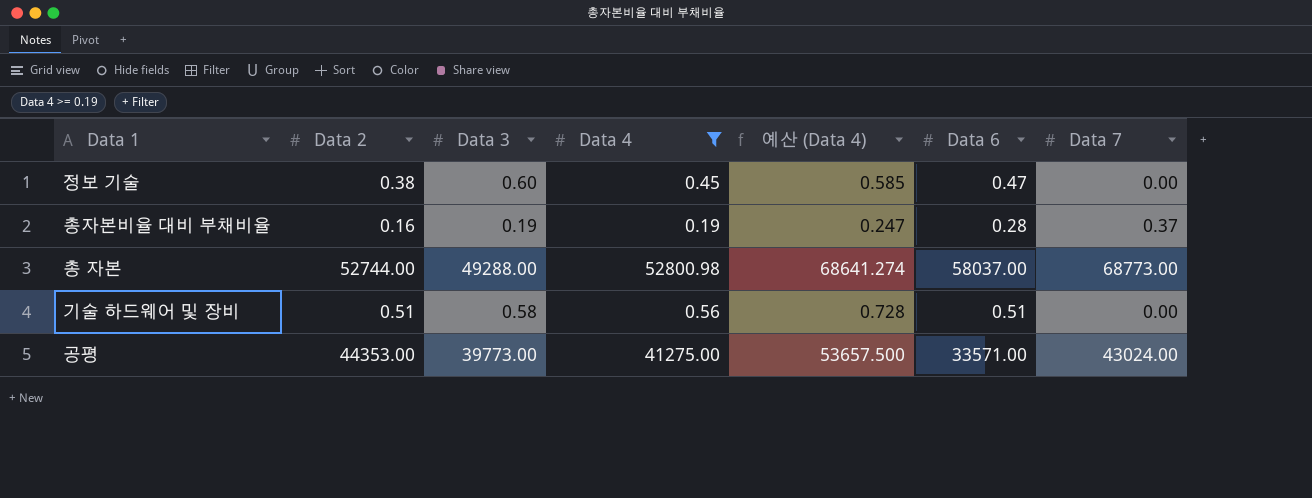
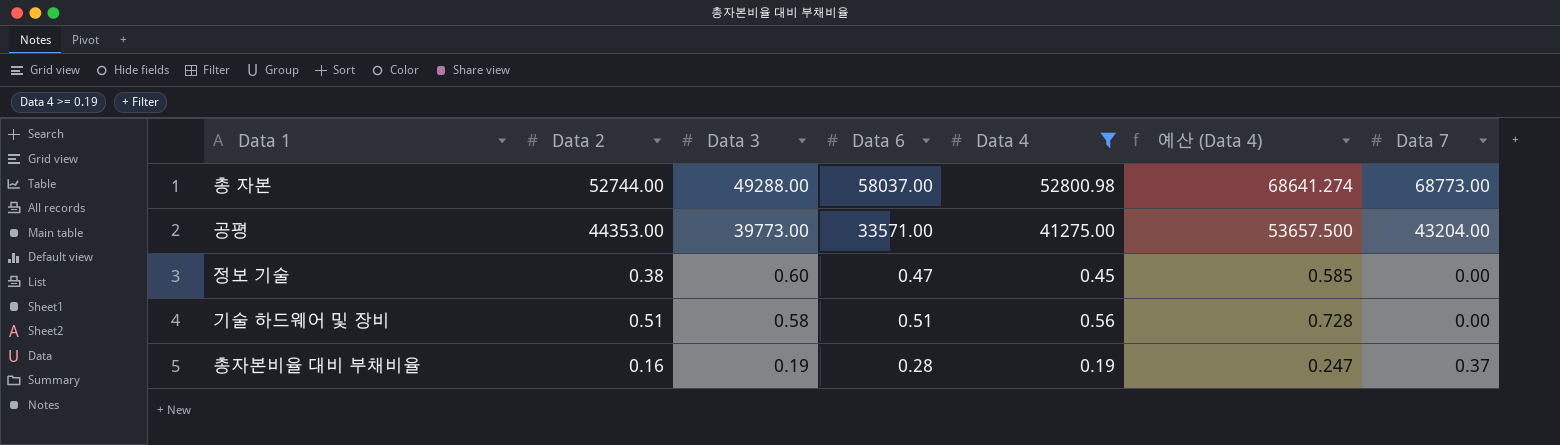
row order: none -> Data 3 descending
column Data 6 | position: 6 -> 4
공평 | Data 7: 43024.00 -> 43204.00

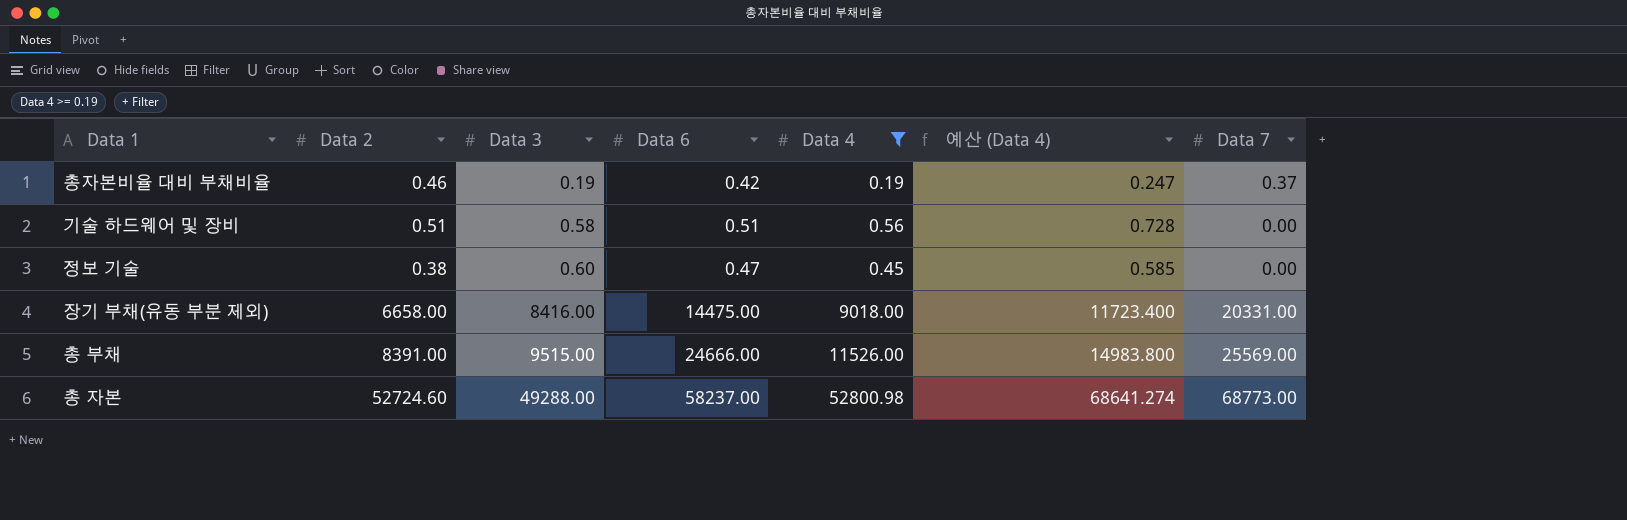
row order: Data 3 descending -> Data 3 ascending
row 공평: 44353.00 | 39773.00 | 33571.00 | 41275.00 | 53657.500 | 43204.00 -> none
총자본비율 대비 부채비율 | Data 2: 0.16 -> 0.46
총자본비율 대비 부채비율 | Data 6: 0.28 -> 0.42
row 장기 부채(유동 부분 제외): none -> 6658.00 | 8416.00 | 14475.00 | 9018.00 | 11723.400 | 20331.00
row 총 부채: none -> 8391.00 | 9515.00 | 24666.00 | 11526.00 | 14983.800 | 25569.00
총 자본 | Data 2: 52744.00 -> 52724.60
총 자본 | Data 6: 58037.00 -> 58237.00

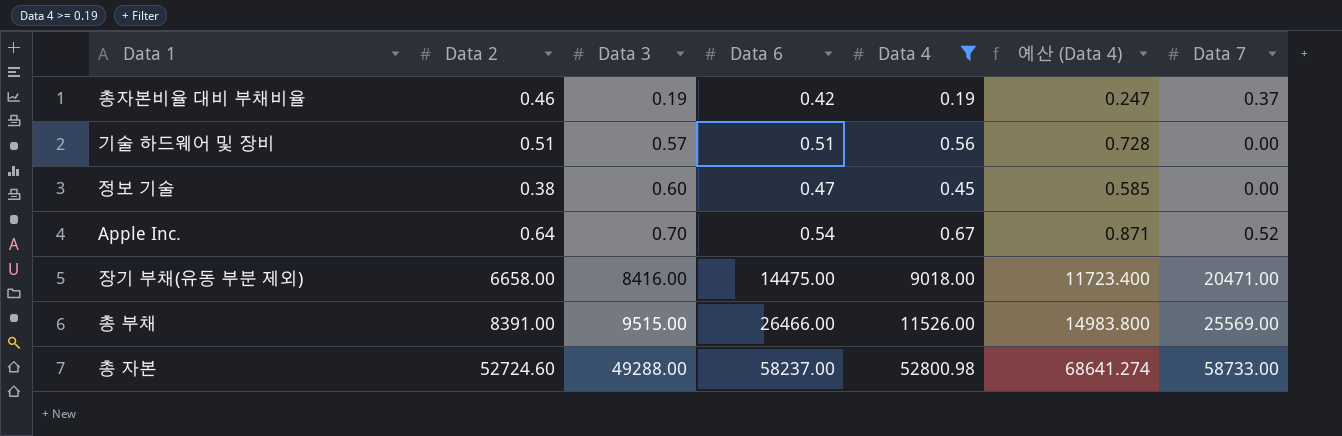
기술 하드웨어 및 장비 | Data 3: 0.58 -> 0.57
row Apple Inc.: none -> 0.64 | 0.70 | 0.54 | 0.67 | 0.871 | 0.52
장기 부채(유동 부분 제외) | Data 7: 20331.00 -> 20471.00
총 부채 | Data 6: 24666.00 -> 26466.00
총 자본 | Data 7: 68773.00 -> 58733.00

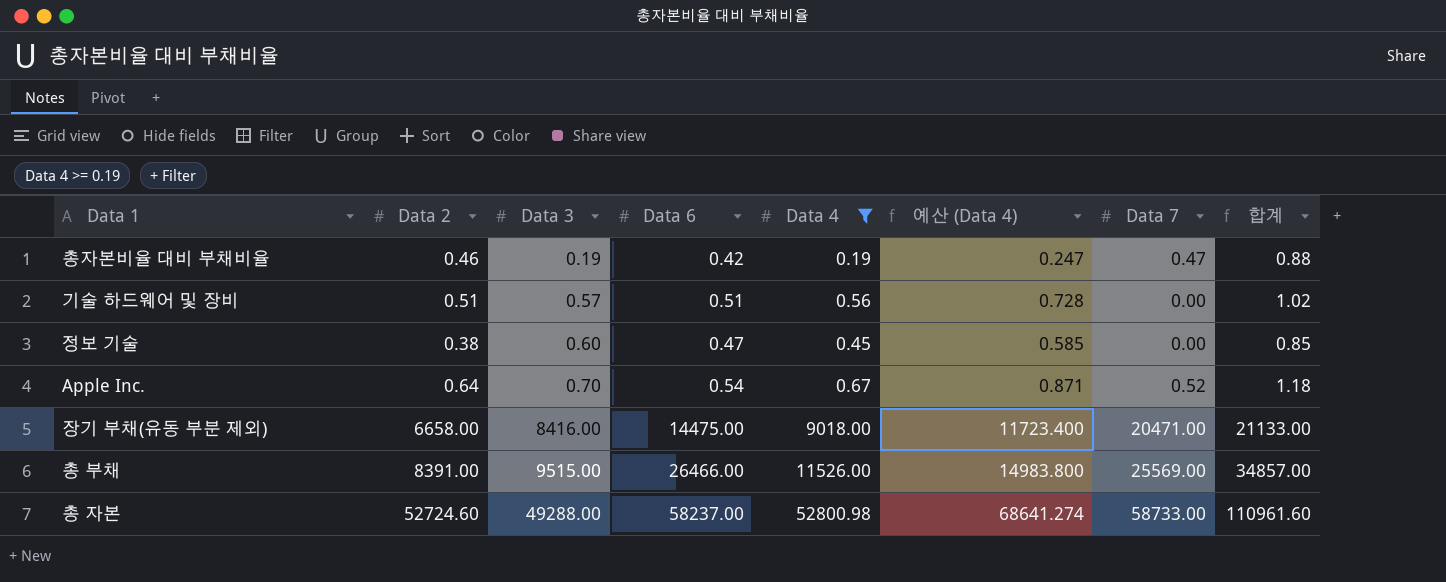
column 합계 | formula: none -> [Data 2] + [Data 6]
총자본비율 대비 부채비율 | Data 7: 0.37 -> 0.47

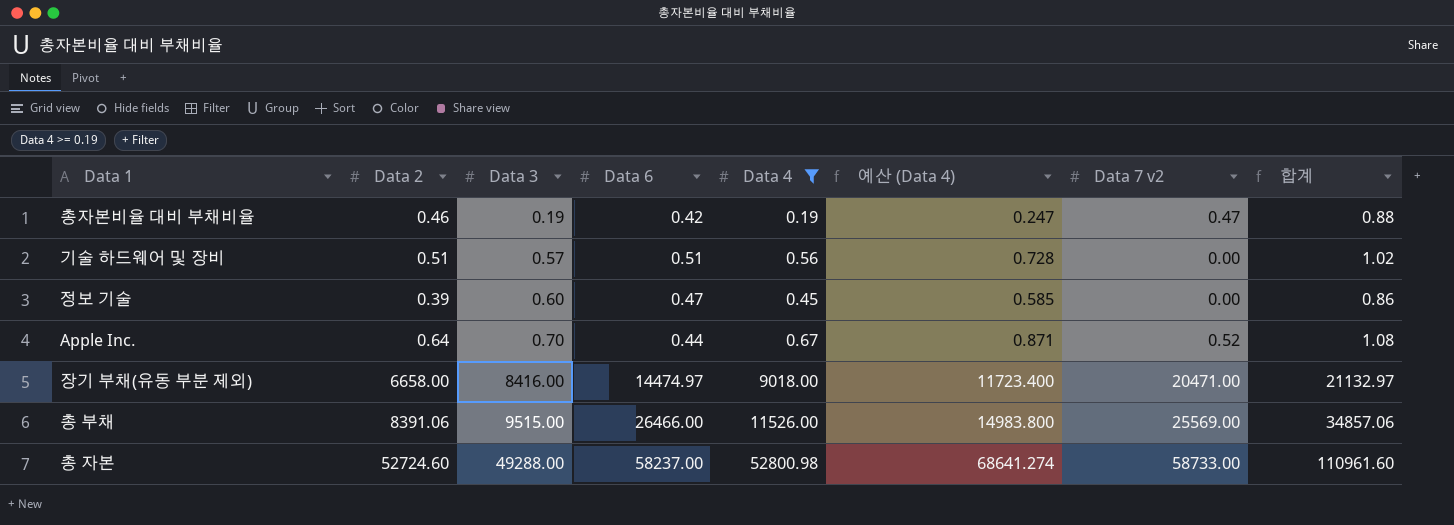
column name: Data 7 -> Data 7 v2
정보 기술 | Data 2: 0.38 -> 0.39
정보 기술 | 합계: 0.85 -> 0.86
Apple Inc. | Data 6: 0.54 -> 0.44
Apple Inc. | 합계: 1.18 -> 1.08
장기 부채(유동 부분 제외) | Data 6: 14475.00 -> 14474.97
장기 부채(유동 부분 제외) | 합계: 21133.00 -> 21132.97
총 부채 | Data 2: 8391.00 -> 8391.06
총 부채 | 합계: 34857.00 -> 34857.06

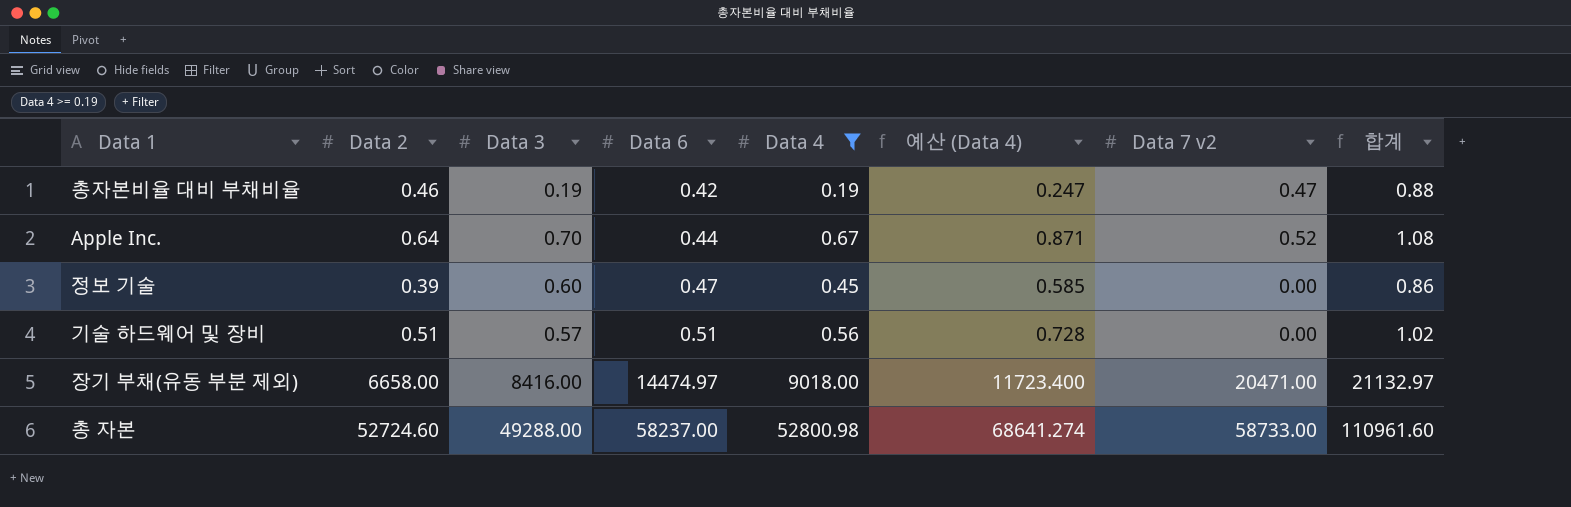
row order: Data 3 ascending -> Data 6 ascending
row 총 부채: 8391.06 | 9515.00 | 26466.00 | 11526.00 | 14983.800 | 25569.00 | 34857.06 -> none

